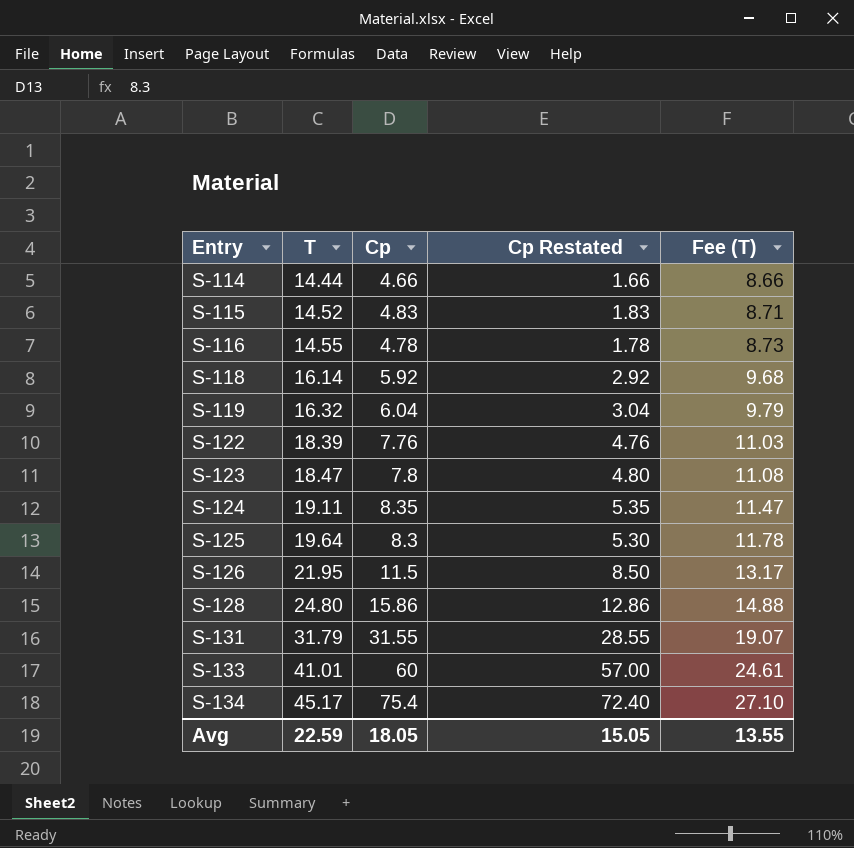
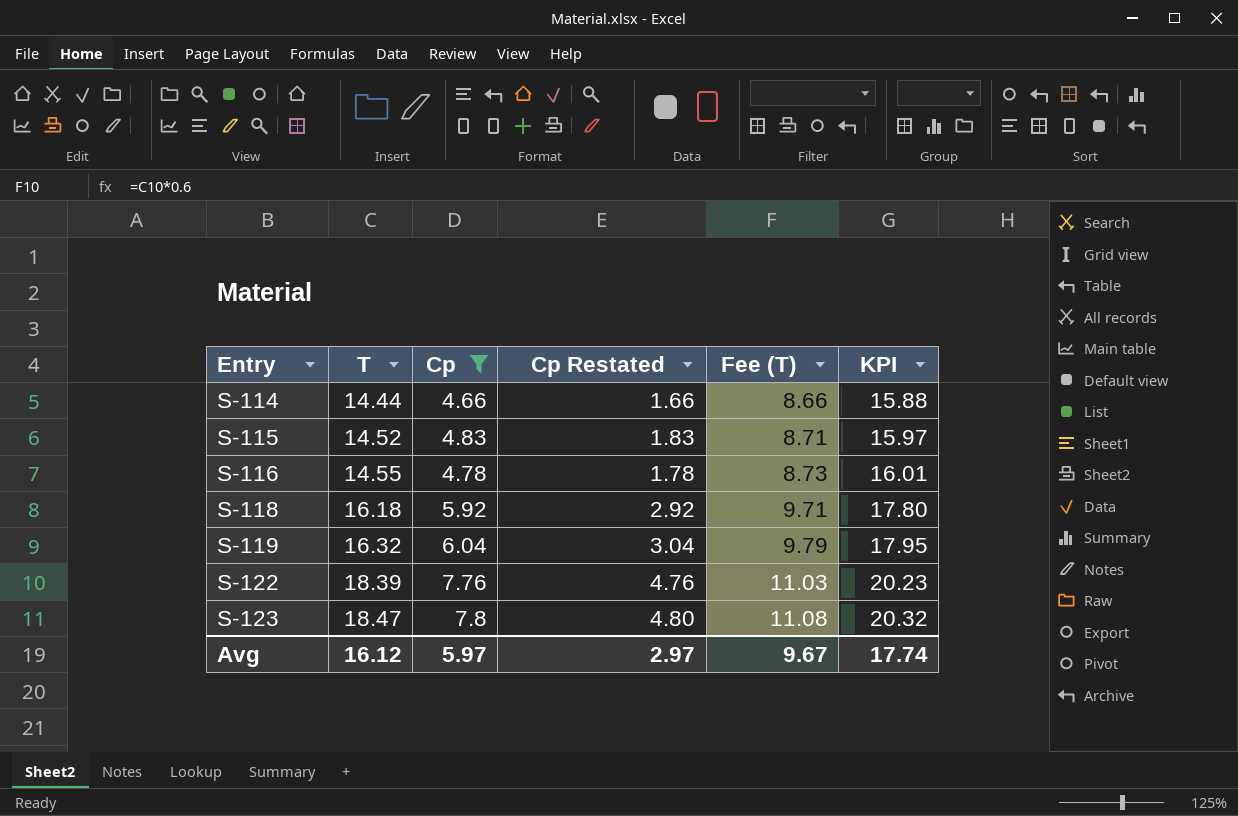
filter: none -> Cp <= 7.8
column KPI | formula: none -> [T] * 1.1
S-118 | T: 16.14 -> 16.18
S-118 | Fee (T): 9.68 -> 9.71
Avg | T: 22.59 -> 16.12
Avg | Cp: 18.05 -> 5.97
Avg | Cp Restated: 15.05 -> 2.97
Avg | Fee (T): 13.55 -> 9.67

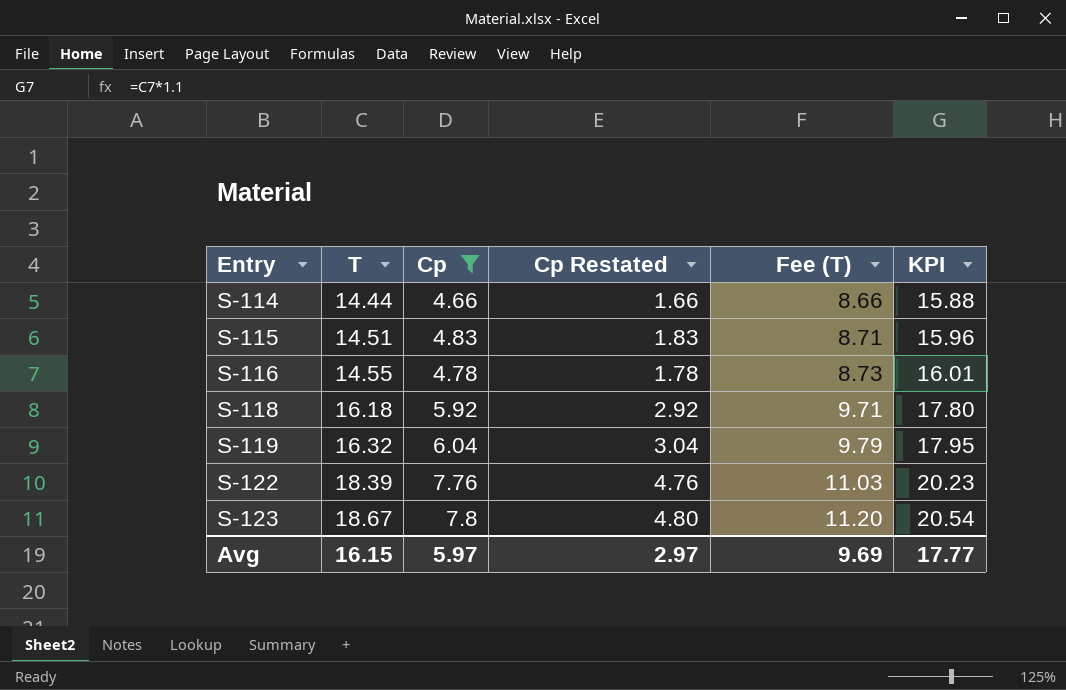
S-115 | T: 14.52 -> 14.51
S-115 | KPI: 15.97 -> 15.96
S-123 | T: 18.47 -> 18.67
S-123 | Fee (T): 11.08 -> 11.20
S-123 | KPI: 20.32 -> 20.54
Avg | T: 16.12 -> 16.15
Avg | Fee (T): 9.67 -> 9.69
Avg | KPI: 17.74 -> 17.77

